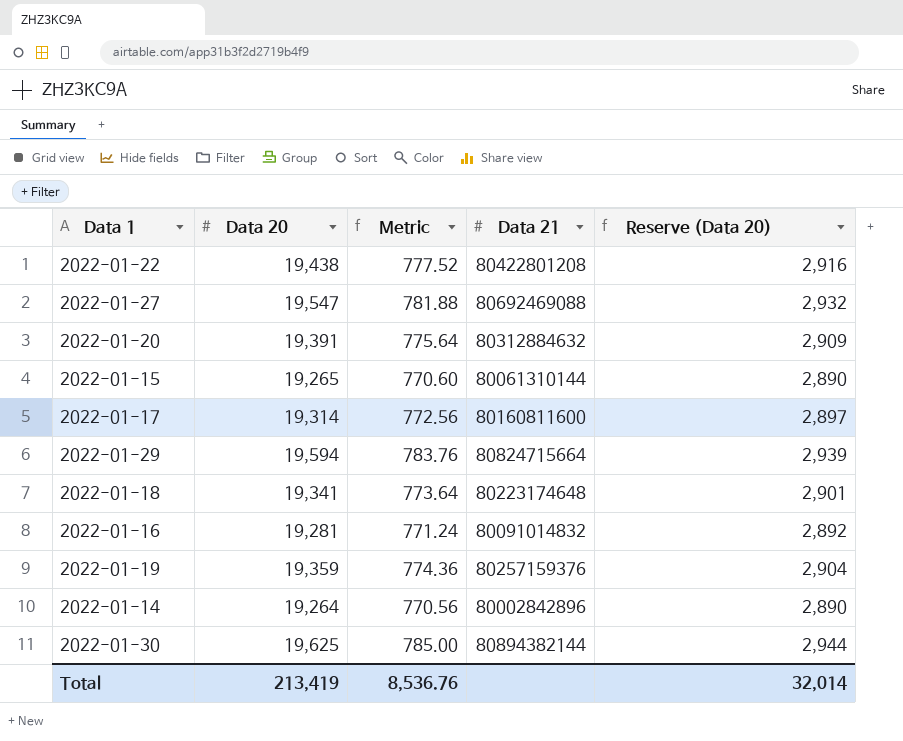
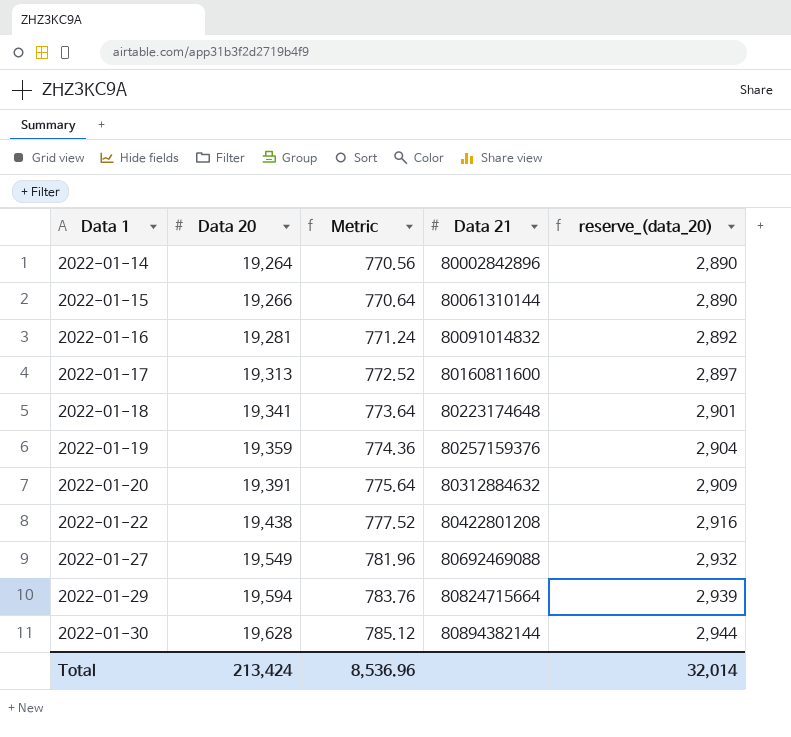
row order: none -> Data 1 ascending
column name: Reserve (Data 20) -> reserve_(data_20)
2022-01-15 | Data 20: 19,265 -> 19,266
2022-01-15 | Metric: 770.60 -> 770.64
2022-01-17 | Data 20: 19,314 -> 19,313
2022-01-17 | Metric: 772.56 -> 772.52
2022-01-27 | Data 20: 19,547 -> 19,549
2022-01-27 | Metric: 781.88 -> 781.96
2022-01-30 | Data 20: 19,625 -> 19,628
2022-01-30 | Metric: 785.00 -> 785.12
Total | Data 20: 213,419 -> 213,424
Total | Metric: 8,536.76 -> 8,536.96

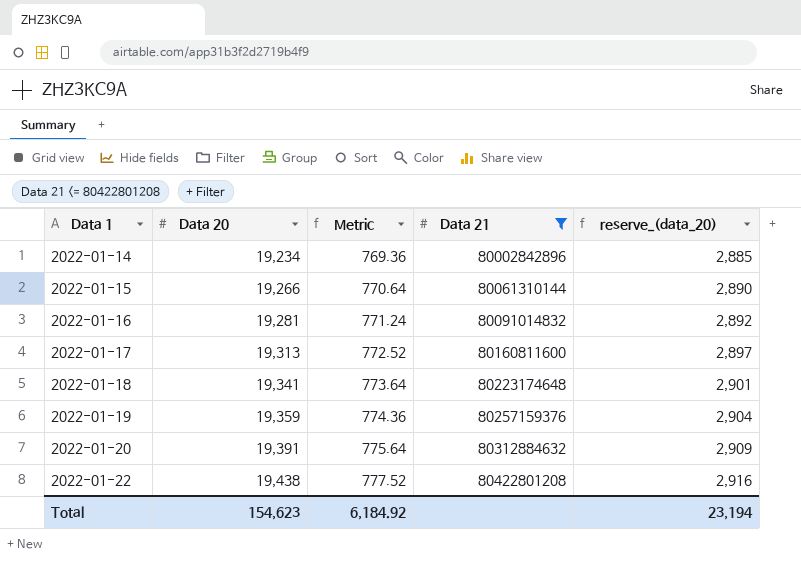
filter: none -> Data 21 <= 80422801208
2022-01-14 | Data 20: 19,264 -> 19,234
2022-01-14 | Metric: 770.56 -> 769.36
2022-01-14 | reserve_(data_20): 2,890 -> 2,885
Total | Data 20: 213,424 -> 154,623
Total | Metric: 8,536.96 -> 6,184.92
Total | reserve_(data_20): 32,014 -> 23,194

